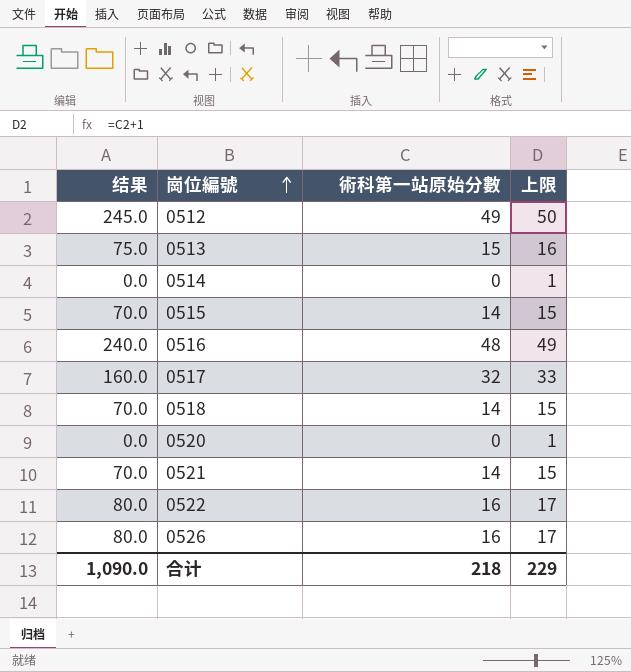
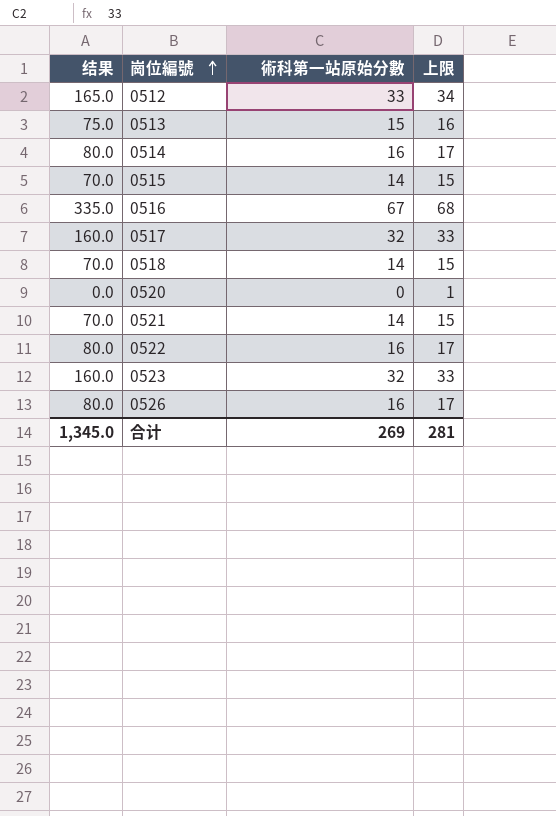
0512 | 结果: 245.0 -> 165.0
0512 | 術科第一站原始分數: 49 -> 33
0512 | 上限: 50 -> 34
0514 | 结果: 0.0 -> 80.0
0514 | 術科第一站原始分數: 0 -> 16
0514 | 上限: 1 -> 17
0516 | 结果: 240.0 -> 335.0
0516 | 術科第一站原始分數: 48 -> 67
0516 | 上限: 49 -> 68
row 0523: none -> 160.0 | 32 | 33
合计 | 结果: 1,090.0 -> 1,345.0
合计 | 術科第一站原始分數: 218 -> 269
合计 | 上限: 229 -> 281

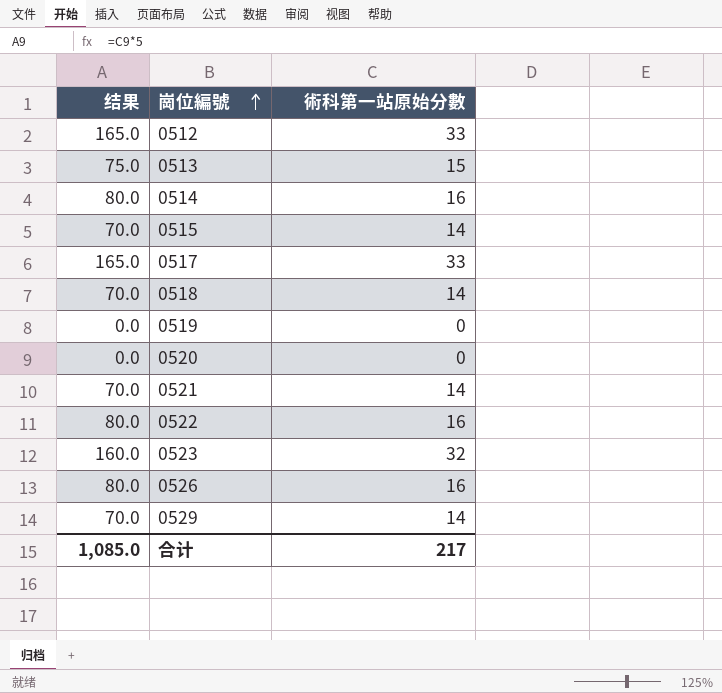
column 上限 | formula: [術科第一站原始分數] + 1 -> none
row 0516: 335.0 | 67 | 68 -> none
0517 | 结果: 160.0 -> 165.0
0517 | 術科第一站原始分數: 32 -> 33
row 0519: none -> 0.0 | 0
row 0529: none -> 70.0 | 14
合计 | 结果: 1,345.0 -> 1,085.0
合计 | 術科第一站原始分數: 269 -> 217

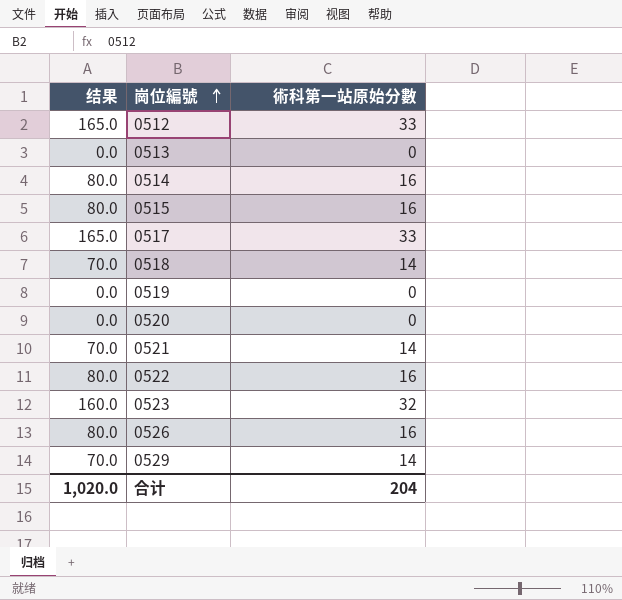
0513 | 结果: 75.0 -> 0.0
0513 | 術科第一站原始分數: 15 -> 0
0515 | 结果: 70.0 -> 80.0
0515 | 術科第一站原始分數: 14 -> 16
合计 | 结果: 1,085.0 -> 1,020.0
合计 | 術科第一站原始分數: 217 -> 204

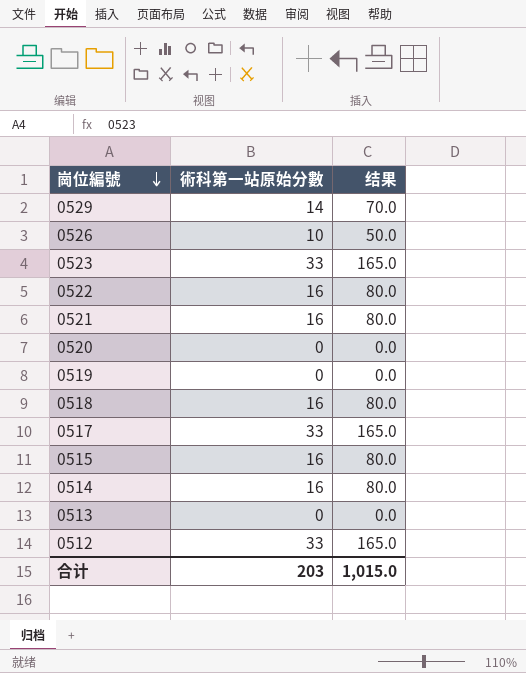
row order: 崗位編號 ascending -> 崗位編號 descending
column 结果 | position: 1 -> 3
0526 | 術科第一站原始分數: 16 -> 10
0526 | 结果: 80.0 -> 50.0
0523 | 術科第一站原始分數: 32 -> 33
0523 | 结果: 160.0 -> 165.0
0521 | 術科第一站原始分數: 14 -> 16
0521 | 结果: 70.0 -> 80.0
0518 | 術科第一站原始分數: 14 -> 16
0518 | 结果: 70.0 -> 80.0
合计 | 術科第一站原始分數: 204 -> 203
合计 | 结果: 1,020.0 -> 1,015.0

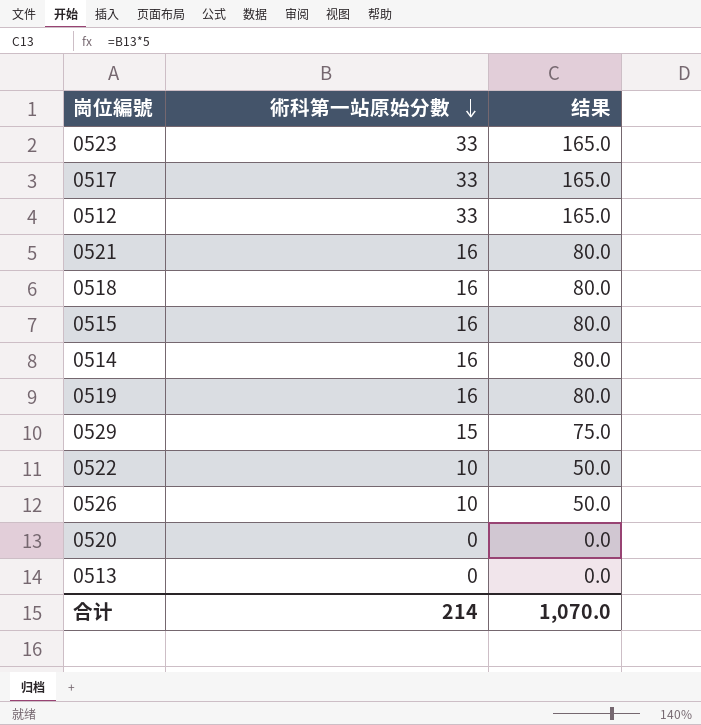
row order: 崗位編號 descending -> 術科第一站原始分數 descending
0519 | 術科第一站原始分數: 0 -> 16
0519 | 结果: 0.0 -> 80.0
0529 | 術科第一站原始分數: 14 -> 15
0529 | 结果: 70.0 -> 75.0
0522 | 術科第一站原始分數: 16 -> 10
0522 | 结果: 80.0 -> 50.0
合计 | 術科第一站原始分數: 203 -> 214
合计 | 结果: 1,015.0 -> 1,070.0

